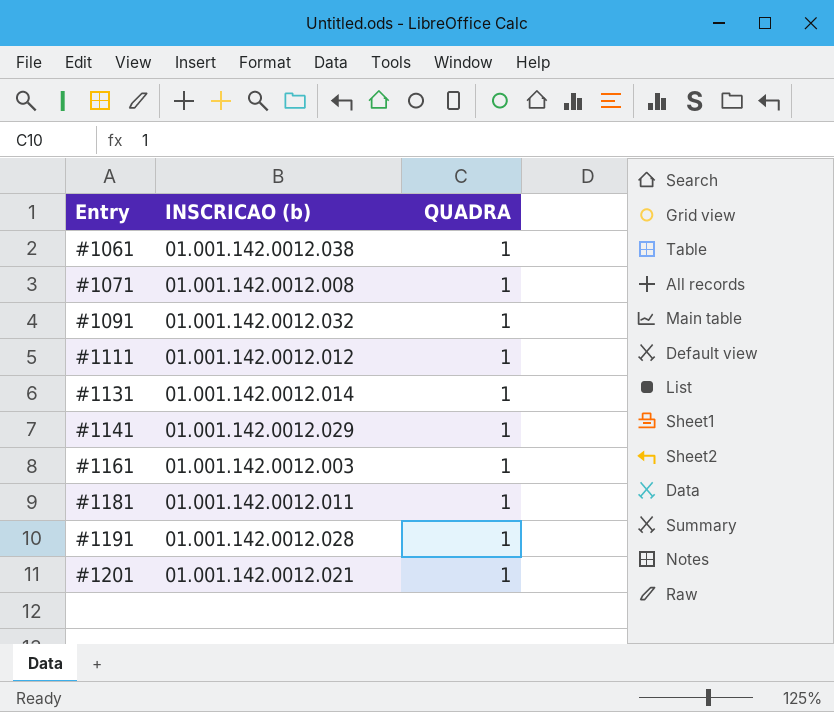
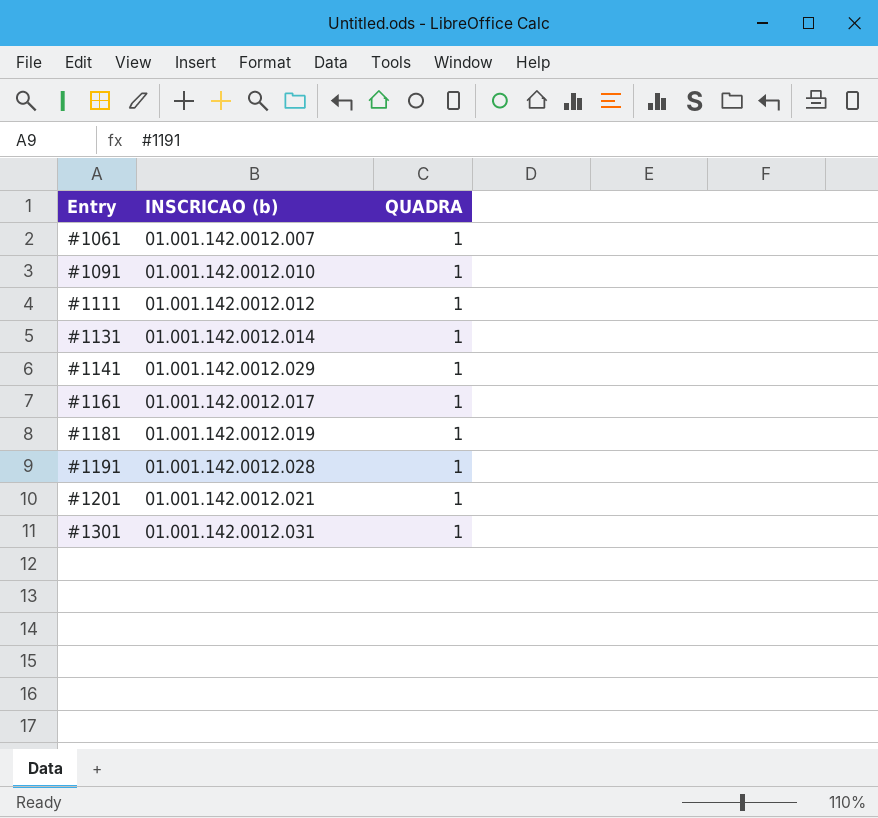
row #1071: 01.001.142.0012.008 | 1 -> none
#1061 | INSCRICAO (b): 01.001.142.0012.038 -> 01.001.142.0012.007
#1091 | INSCRICAO (b): 01.001.142.0012.032 -> 01.001.142.0012.010
#1161 | INSCRICAO (b): 01.001.142.0012.003 -> 01.001.142.0012.017
#1181 | INSCRICAO (b): 01.001.142.0012.011 -> 01.001.142.0012.019
row #1301: none -> 01.001.142.0012.031 | 1

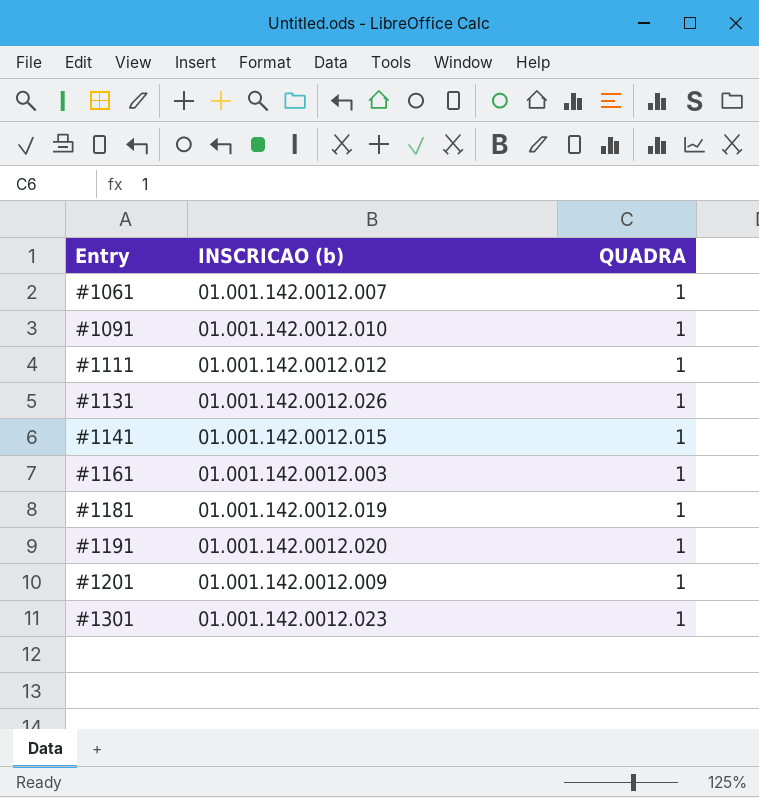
#1131 | INSCRICAO (b): 01.001.142.0012.014 -> 01.001.142.0012.026
#1141 | INSCRICAO (b): 01.001.142.0012.029 -> 01.001.142.0012.015
#1161 | INSCRICAO (b): 01.001.142.0012.017 -> 01.001.142.0012.003
#1191 | INSCRICAO (b): 01.001.142.0012.028 -> 01.001.142.0012.020
#1201 | INSCRICAO (b): 01.001.142.0012.021 -> 01.001.142.0012.009
#1301 | INSCRICAO (b): 01.001.142.0012.031 -> 01.001.142.0012.023

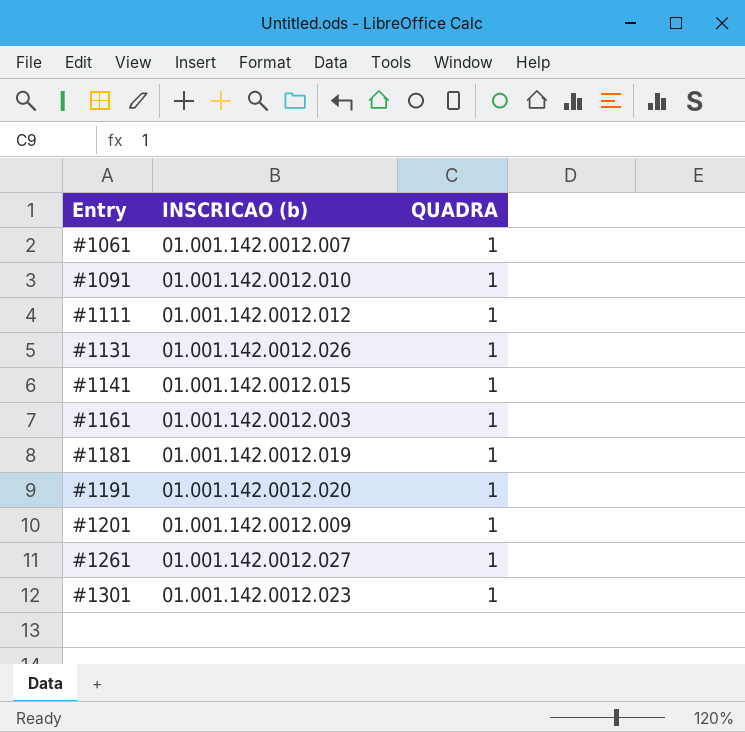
row #1261: none -> 01.001.142.0012.027 | 1

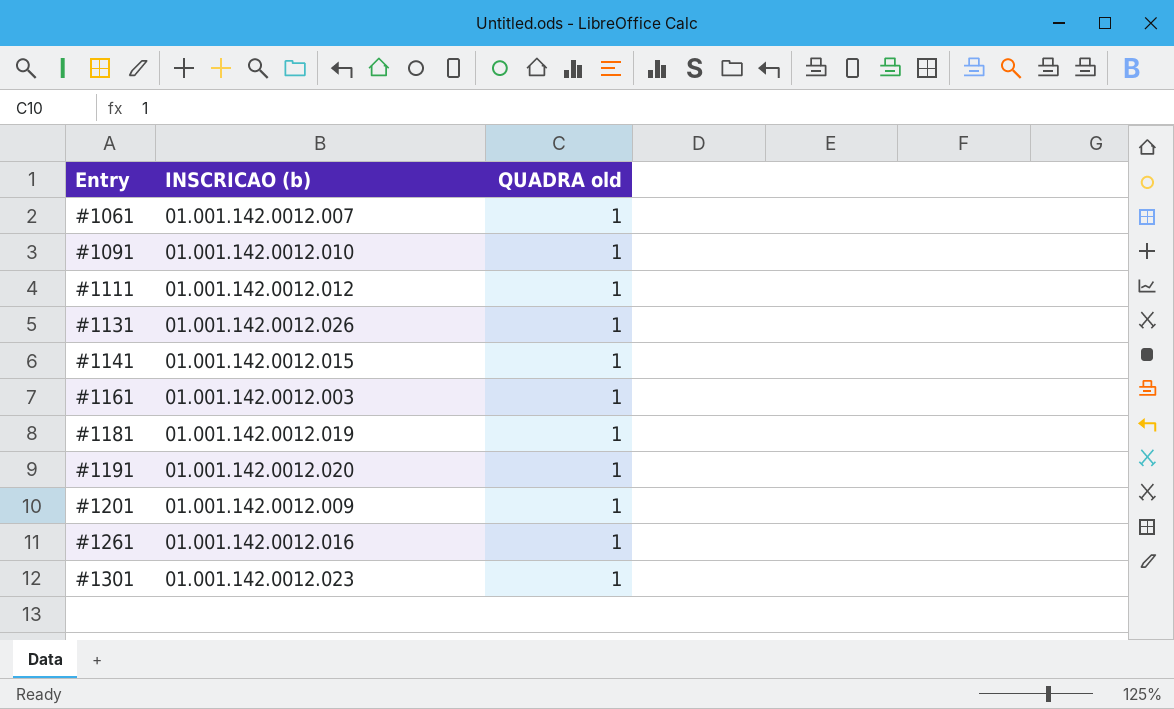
column name: QUADRA -> QUADRA old
#1261 | INSCRICAO (b): 01.001.142.0012.027 -> 01.001.142.0012.016

